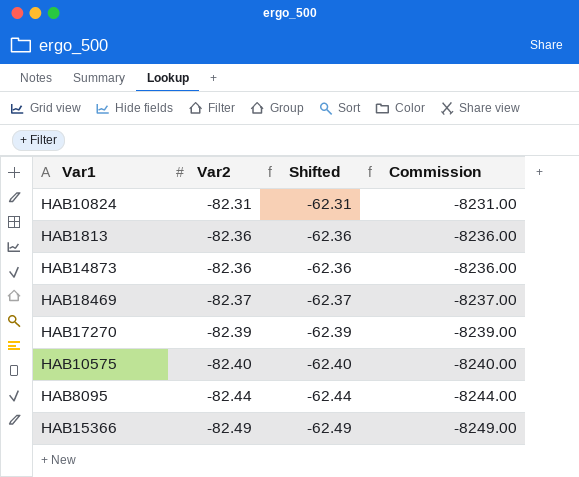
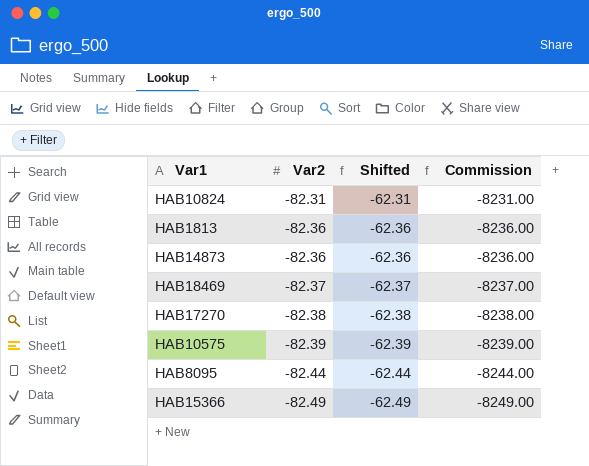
HAB17270 | Var2: -82.39 -> -82.38
HAB17270 | Shifted: -62.39 -> -62.38
HAB17270 | Commission: -8239.00 -> -8238.00
HAB10575 | Var2: -82.40 -> -82.39
HAB10575 | Shifted: -62.40 -> -62.39
HAB10575 | Commission: -8240.00 -> -8239.00

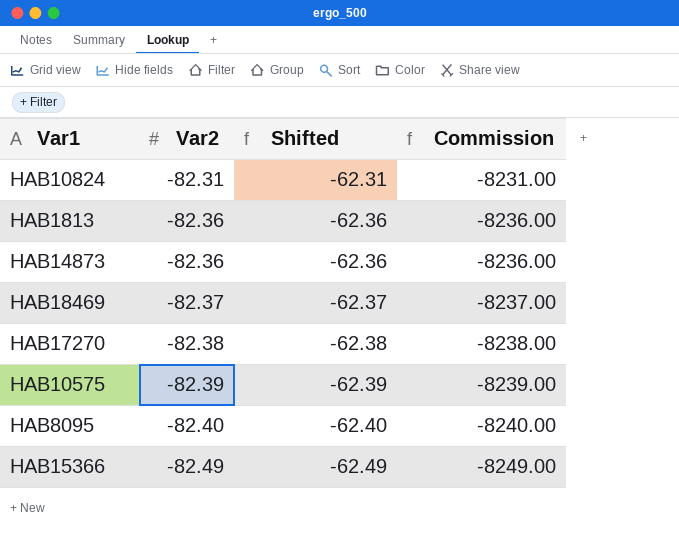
HAB8095 | Var2: -82.44 -> -82.40
HAB8095 | Shifted: -62.44 -> -62.40
HAB8095 | Commission: -8244.00 -> -8240.00

